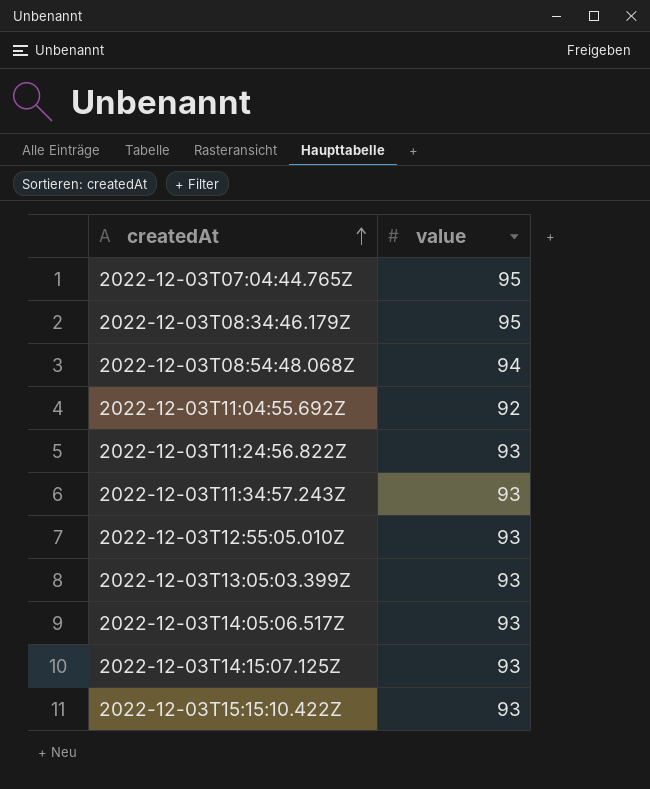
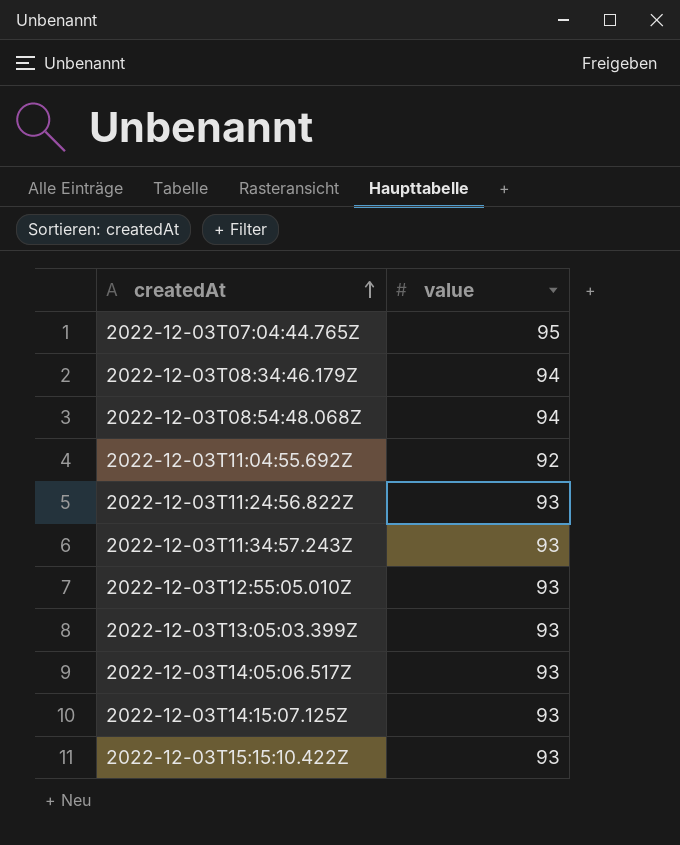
2022-12-03T08:34:46.179Z | value: 95 -> 94

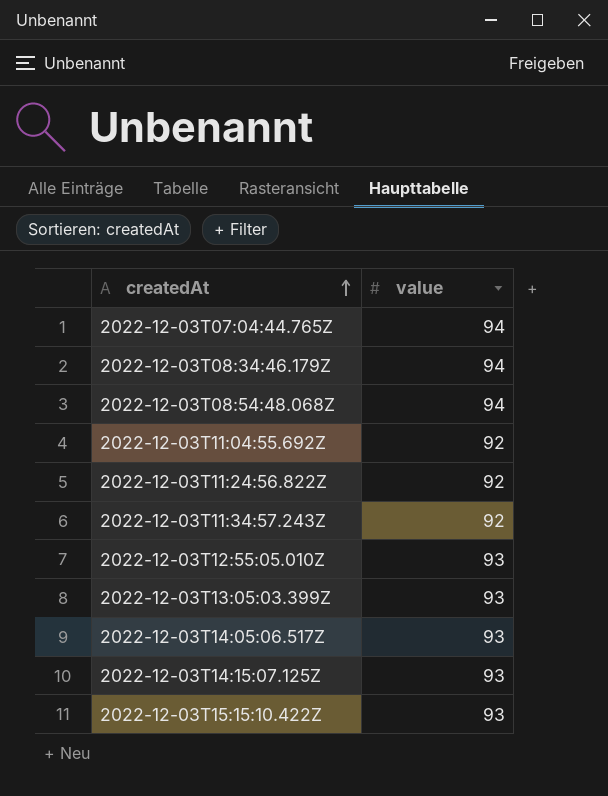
2022-12-03T07:04:44.765Z | value: 95 -> 94
2022-12-03T11:24:56.822Z | value: 93 -> 92
2022-12-03T11:34:57.243Z | value: 93 -> 92

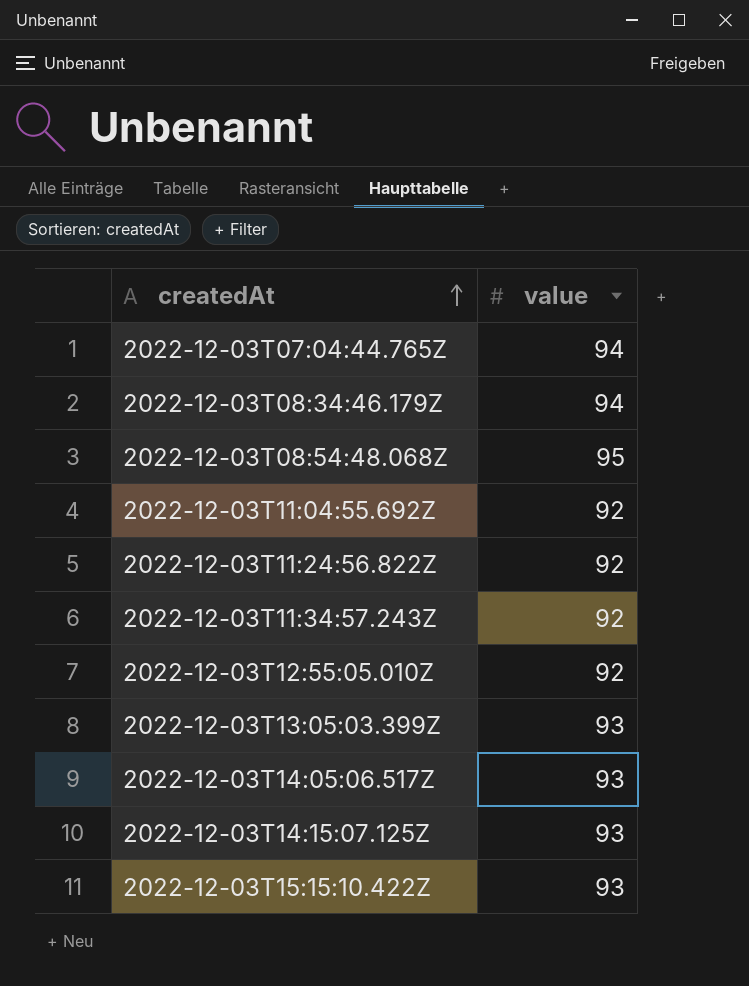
2022-12-03T08:54:48.068Z | value: 94 -> 95
2022-12-03T12:55:05.010Z | value: 93 -> 92

